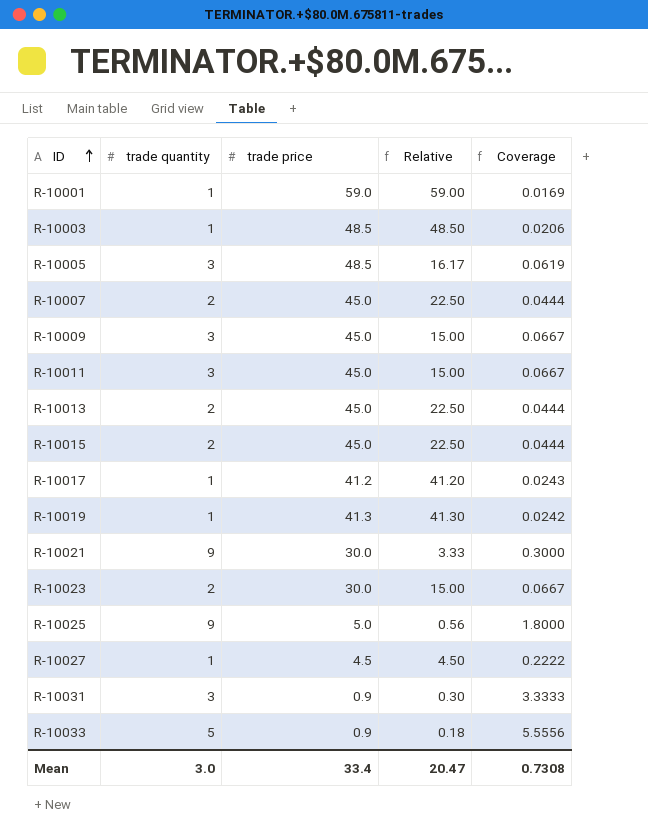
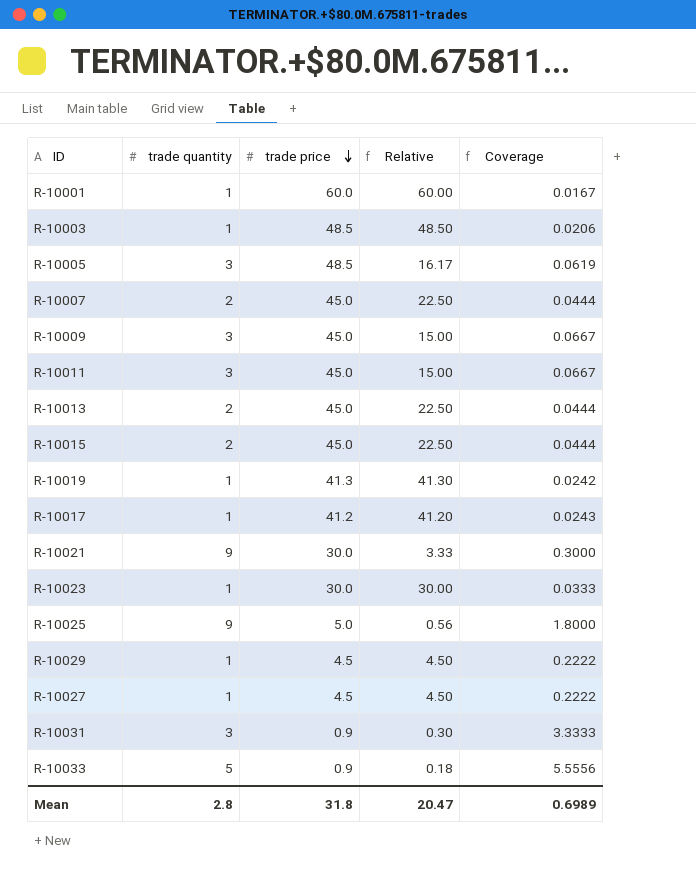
row order: ID ascending -> trade price descending
R-10001 | trade price: 59.0 -> 60.0
R-10001 | Relative: 59.00 -> 60.00
R-10001 | Coverage: 0.0169 -> 0.0167
R-10023 | trade quantity: 2 -> 1
R-10023 | Relative: 15.00 -> 30.00
R-10023 | Coverage: 0.0667 -> 0.0333
row R-10029: none -> 1 | 4.5 | 4.50 | 0.2222
Mean | trade quantity: 3.0 -> 2.8
Mean | trade price: 33.4 -> 31.8
Mean | Coverage: 0.7308 -> 0.6989

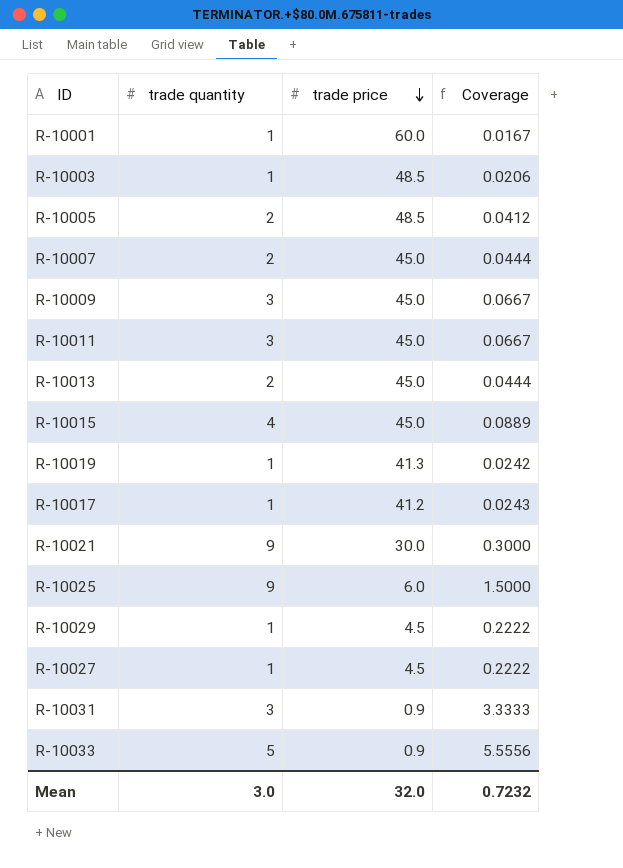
column Relative | formula: [trade price] / [trade quantity] -> none
row R-10023: 1 | 30.0 | 30.00 | 0.0333 -> none
R-10005 | trade quantity: 3 -> 2
R-10005 | Coverage: 0.0619 -> 0.0412
R-10015 | trade quantity: 2 -> 4
R-10015 | Coverage: 0.0444 -> 0.0889
R-10025 | trade price: 5.0 -> 6.0
R-10025 | Coverage: 1.8000 -> 1.5000
Mean | trade quantity: 2.8 -> 3.0
Mean | trade price: 31.8 -> 32.0
Mean | Coverage: 0.6989 -> 0.7232

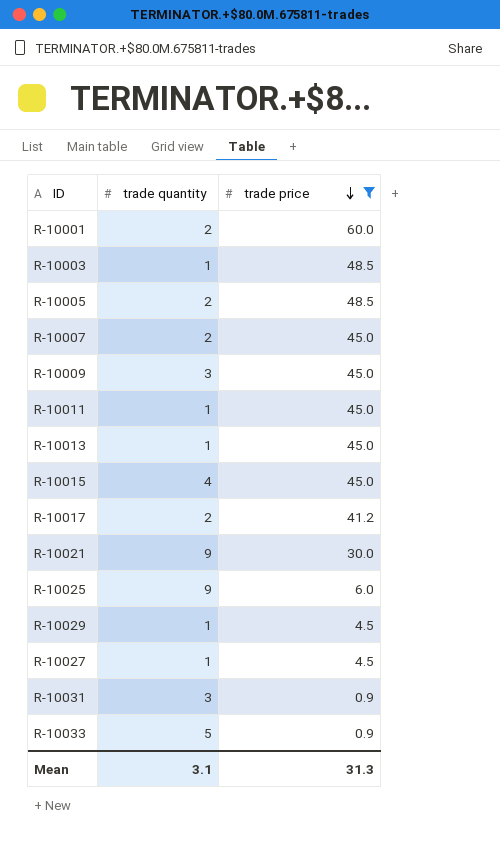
filter: none -> trade price != 41.3
column Coverage | formula: [trade quantity] / [trade price] -> none
R-10001 | trade quantity: 1 -> 2
R-10011 | trade quantity: 3 -> 1
R-10013 | trade quantity: 2 -> 1
R-10017 | trade quantity: 1 -> 2
Mean | trade quantity: 3.0 -> 3.1
Mean | trade price: 32.0 -> 31.3

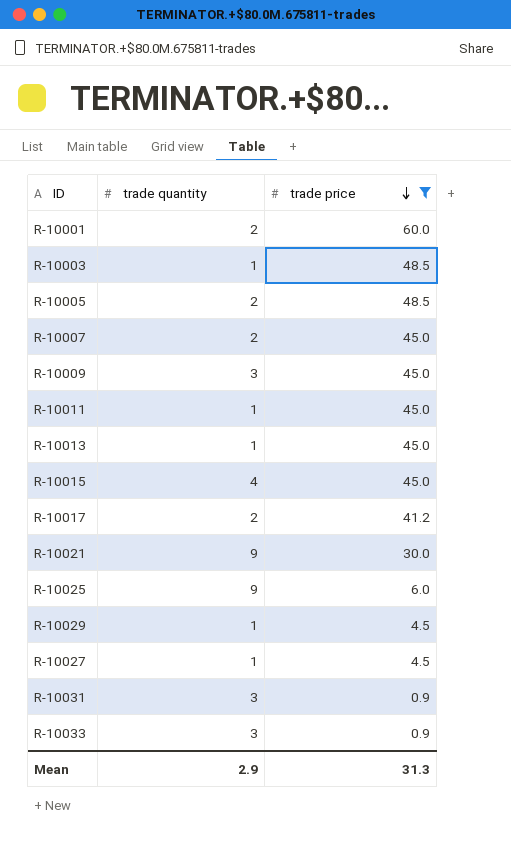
R-10033 | trade quantity: 5 -> 3
Mean | trade quantity: 3.1 -> 2.9

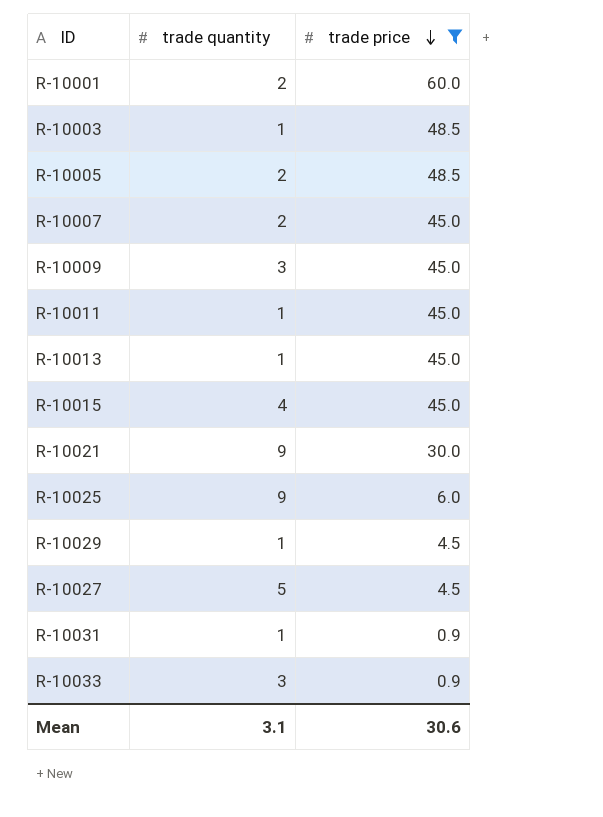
row R-10017: 2 | 41.2 -> none
R-10027 | trade quantity: 1 -> 5
R-10031 | trade quantity: 3 -> 1
Mean | trade quantity: 2.9 -> 3.1
Mean | trade price: 31.3 -> 30.6

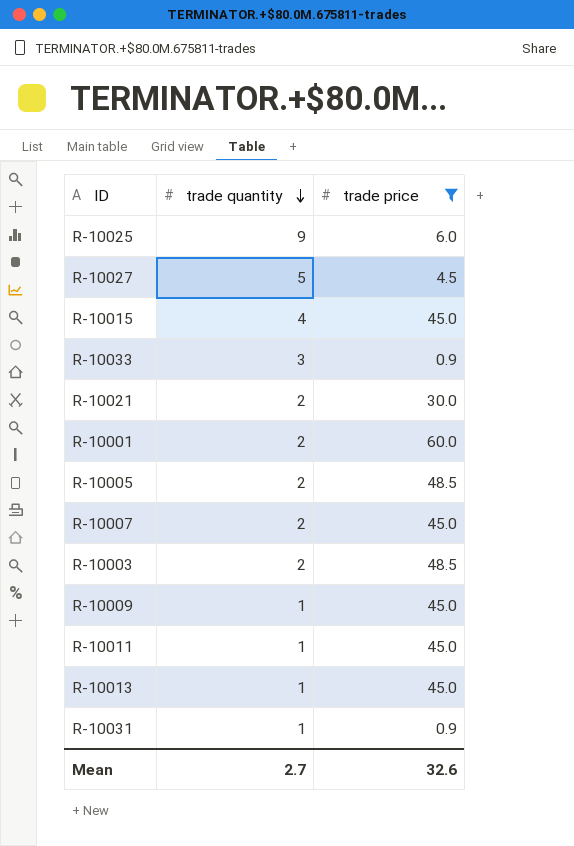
row order: trade price descending -> trade quantity descending
row R-10029: 1 | 4.5 -> none
R-10021 | trade quantity: 9 -> 2
R-10003 | trade quantity: 1 -> 2
R-10009 | trade quantity: 3 -> 1
Mean | trade quantity: 3.1 -> 2.7
Mean | trade price: 30.6 -> 32.6

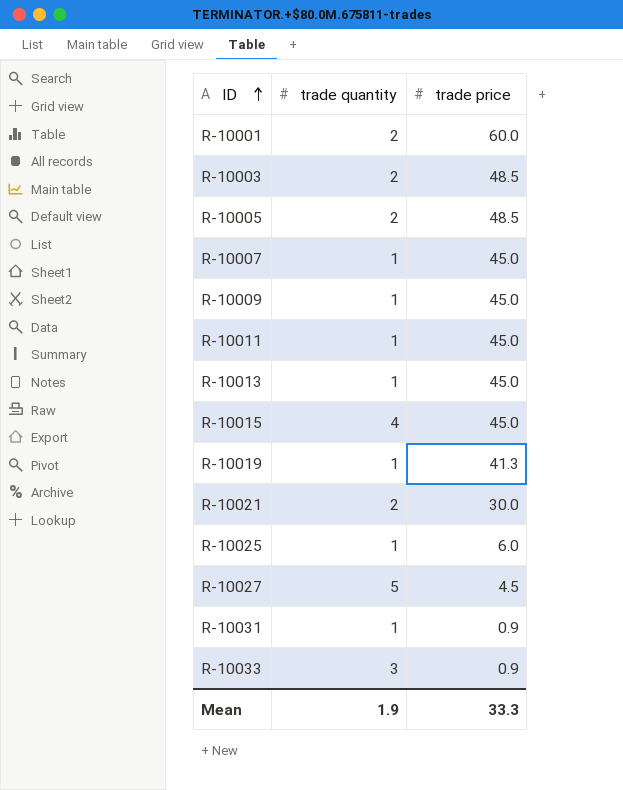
filter: trade price != 41.3 -> none
row order: trade quantity descending -> ID ascending
R-10007 | trade quantity: 2 -> 1
R-10025 | trade quantity: 9 -> 1
Mean | trade quantity: 2.7 -> 1.9
Mean | trade price: 32.6 -> 33.3

